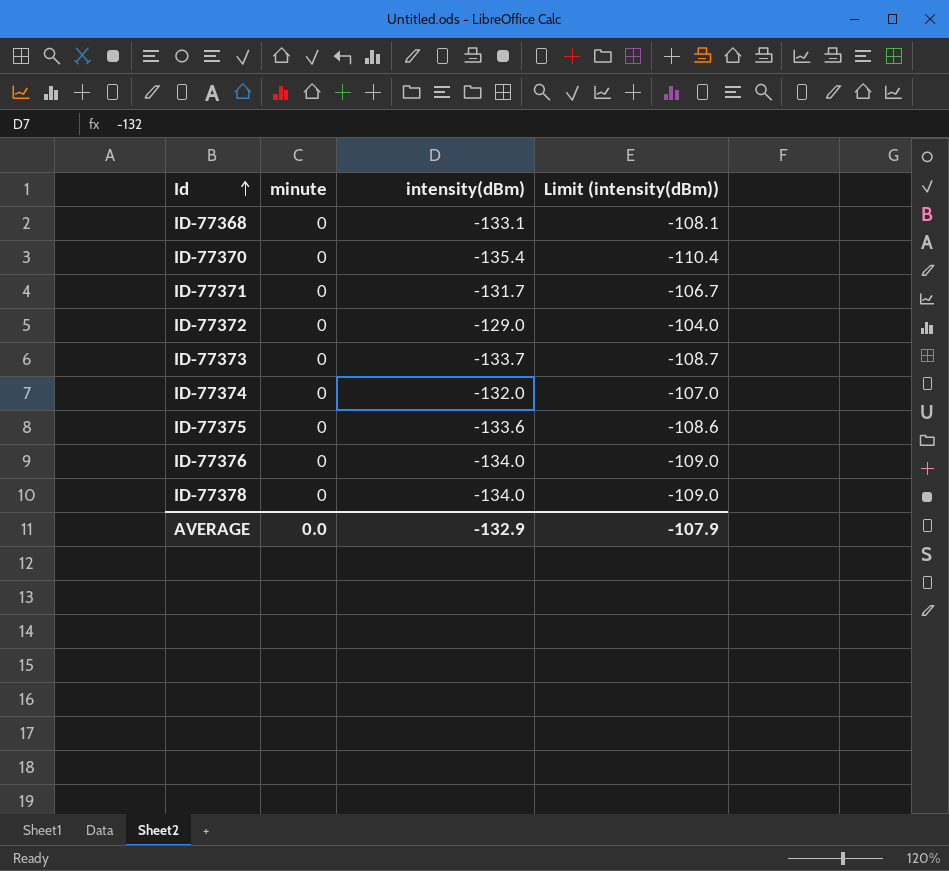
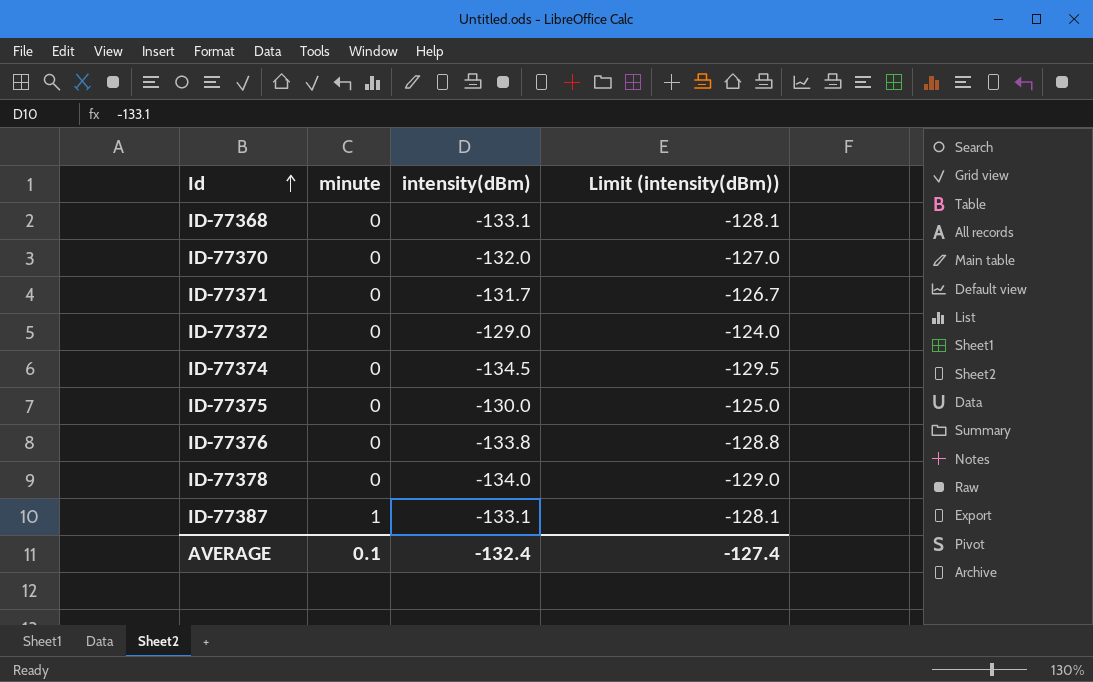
column Limit (intensity(dBm)) | formula: [intensity(dBm)] + 25 -> [intensity(dBm)] + 5
row ID-77373: 0 | -133.7 | -108.7 -> none
ID-77370 | intensity(dBm): -135.4 -> -132.0
ID-77374 | intensity(dBm): -132.0 -> -134.5
ID-77375 | intensity(dBm): -133.6 -> -130.0
ID-77376 | intensity(dBm): -134.0 -> -133.8
row ID-77387: none -> 1 | -133.1 | -128.1
AVERAGE | minute: 0.0 -> 0.1
AVERAGE | intensity(dBm): -132.9 -> -132.4
AVERAGE | Limit (intensity(dBm)): -107.9 -> -127.4

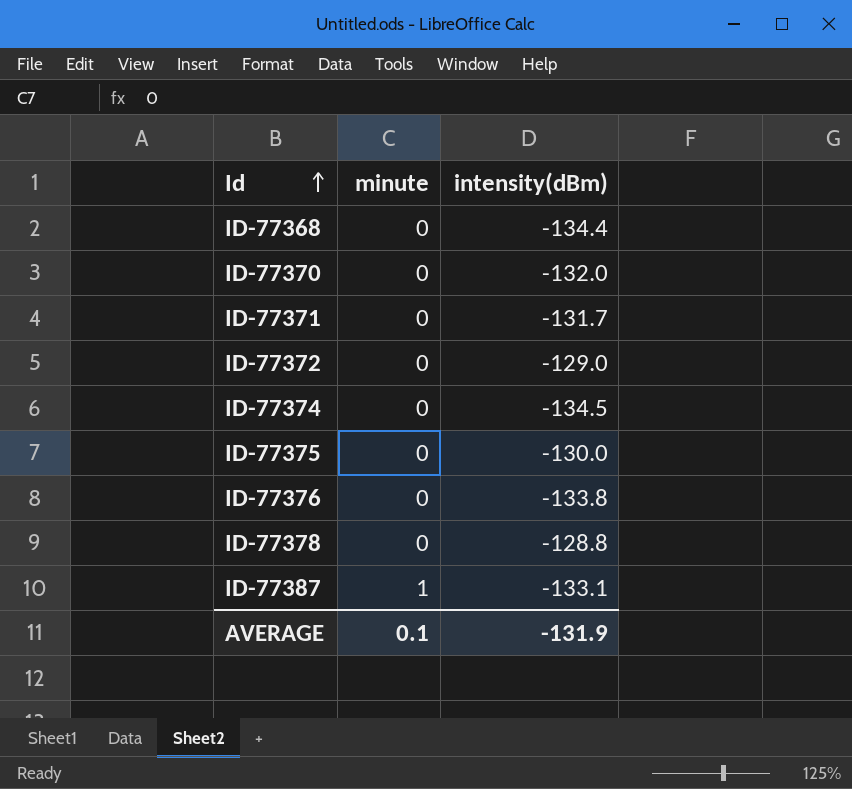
column Limit (intensity(dBm)) | formula: [intensity(dBm)] + 5 -> none
ID-77368 | intensity(dBm): -133.1 -> -134.4
ID-77378 | intensity(dBm): -134.0 -> -128.8
AVERAGE | intensity(dBm): -132.4 -> -131.9

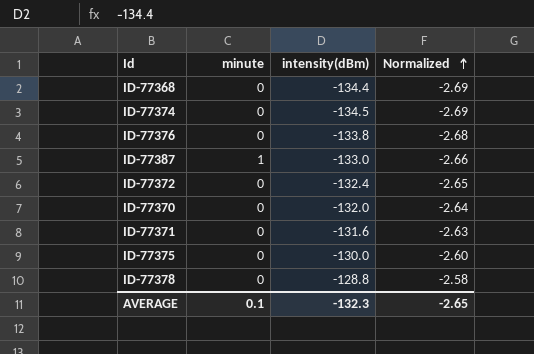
row order: Id ascending -> Normalized ascending
column Normalized | formula: none -> [intensity(dBm)] * 0.02
ID-77387 | intensity(dBm): -133.1 -> -133.0
ID-77372 | intensity(dBm): -129.0 -> -132.4
ID-77371 | intensity(dBm): -131.7 -> -131.6
AVERAGE | intensity(dBm): -131.9 -> -132.3

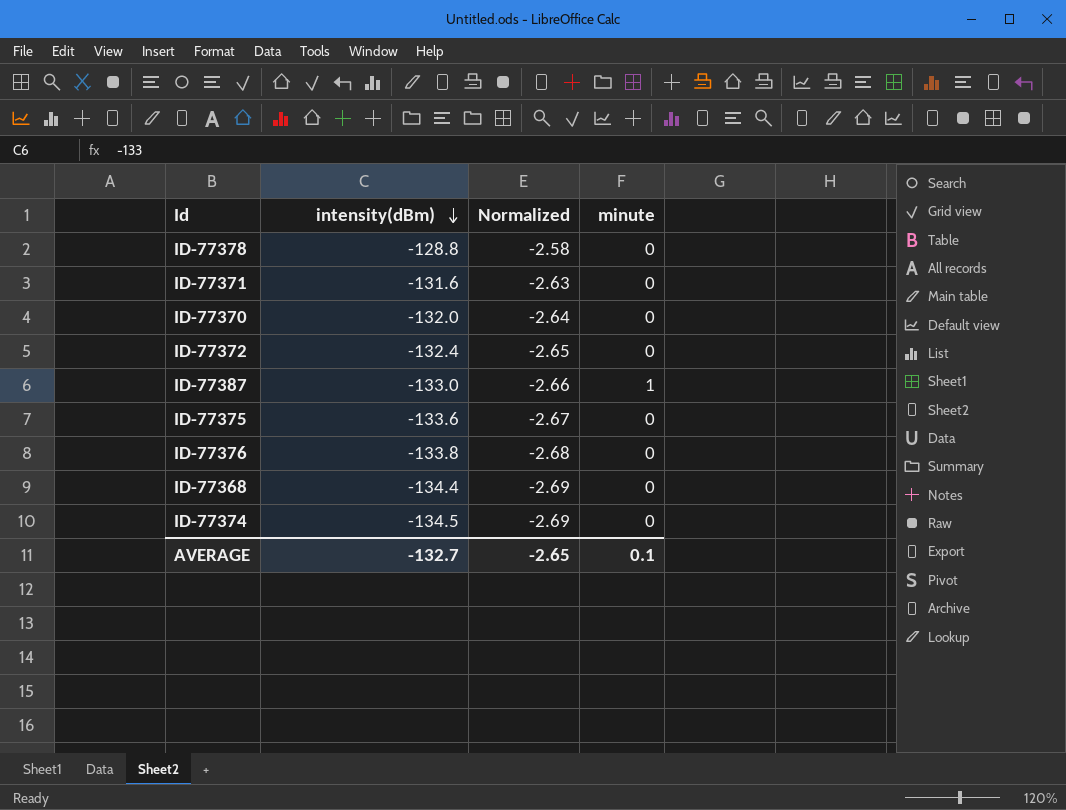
row order: Normalized ascending -> intensity(dBm) descending
column minute | position: 2 -> 4
ID-77375 | intensity(dBm): -130.0 -> -133.6
ID-77375 | Normalized: -2.60 -> -2.67
AVERAGE | intensity(dBm): -132.3 -> -132.7

